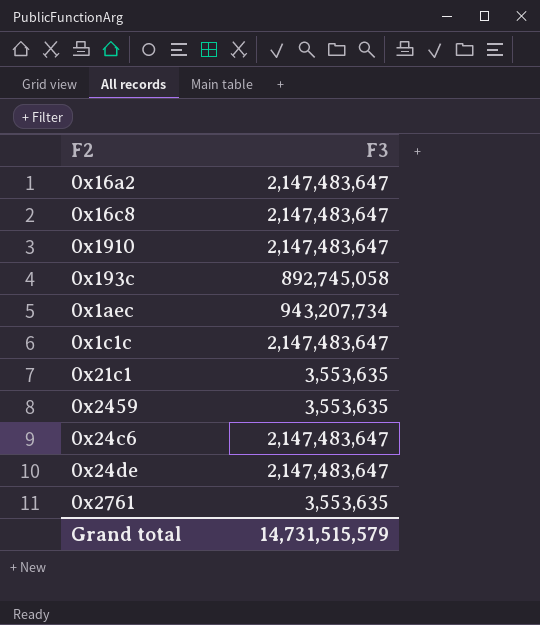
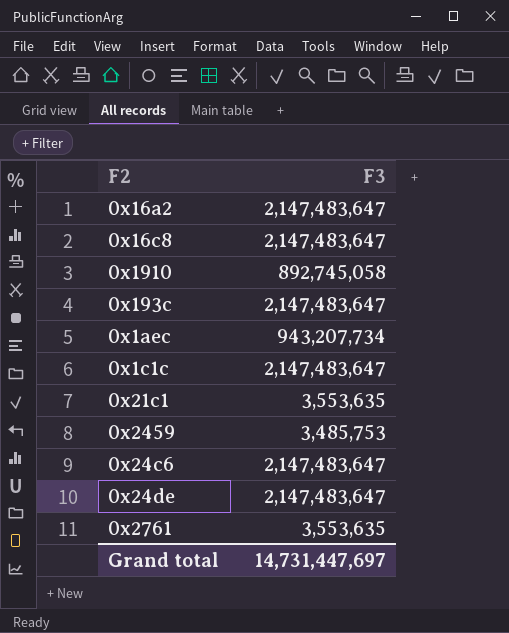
0x1910 | F3: 2,147,483,647 -> 892,745,058
0x193c | F3: 892,745,058 -> 2,147,483,647
0x2459 | F3: 3,553,635 -> 3,485,753
Grand total | F3: 14,731,515,579 -> 14,731,447,697

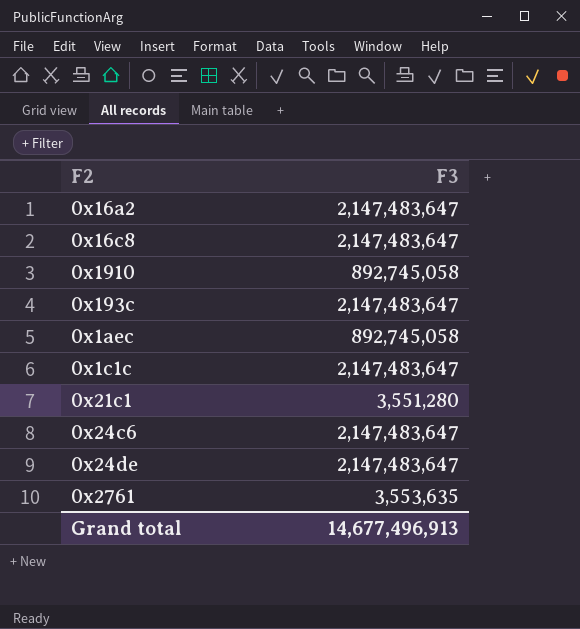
row 0x2459: 3,485,753 -> none
0x1aec | F3: 943,207,734 -> 892,745,058
0x21c1 | F3: 3,553,635 -> 3,551,280
Grand total | F3: 14,731,447,697 -> 14,677,496,913

